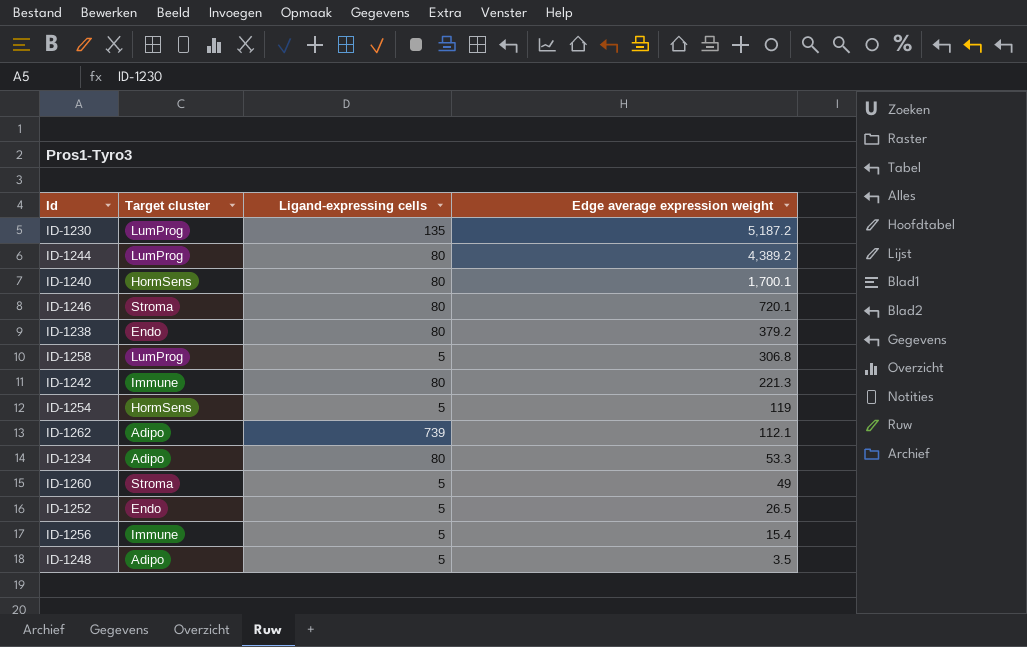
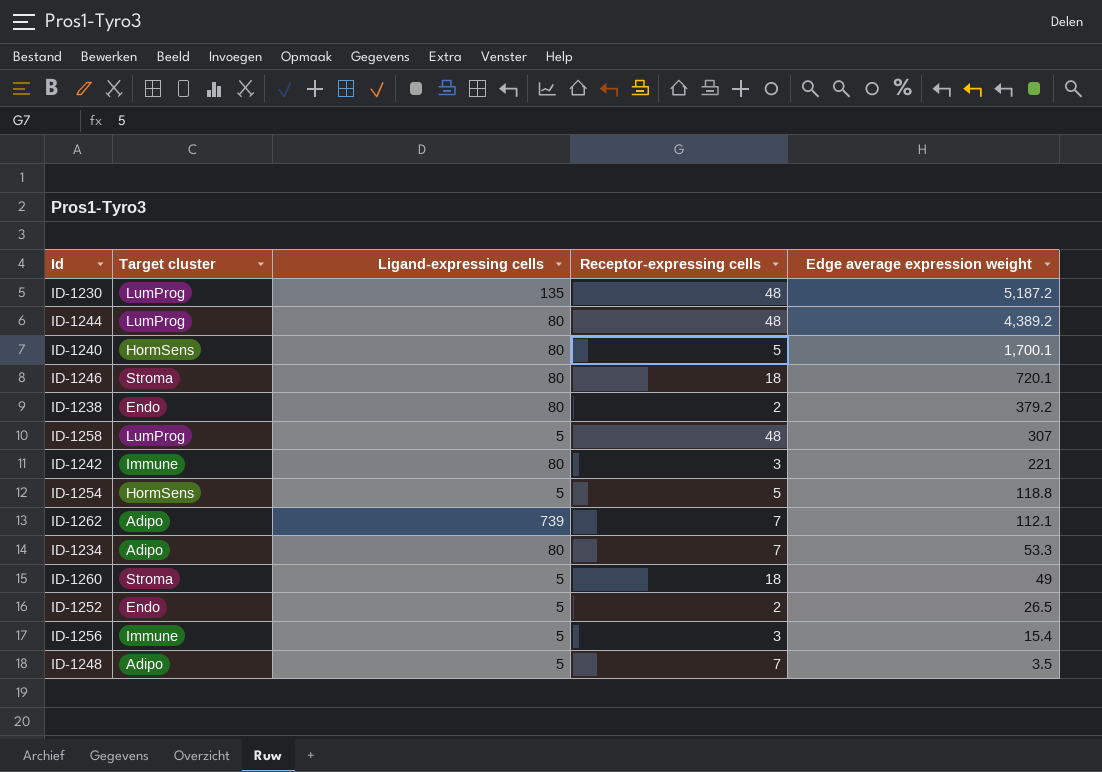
column Receptor-expressing cells | position: none -> 4
ID-1258 | Edge average expression weight: 306.8 -> 307
ID-1242 | Edge average expression weight: 221.3 -> 221
ID-1254 | Edge average expression weight: 119 -> 118.8

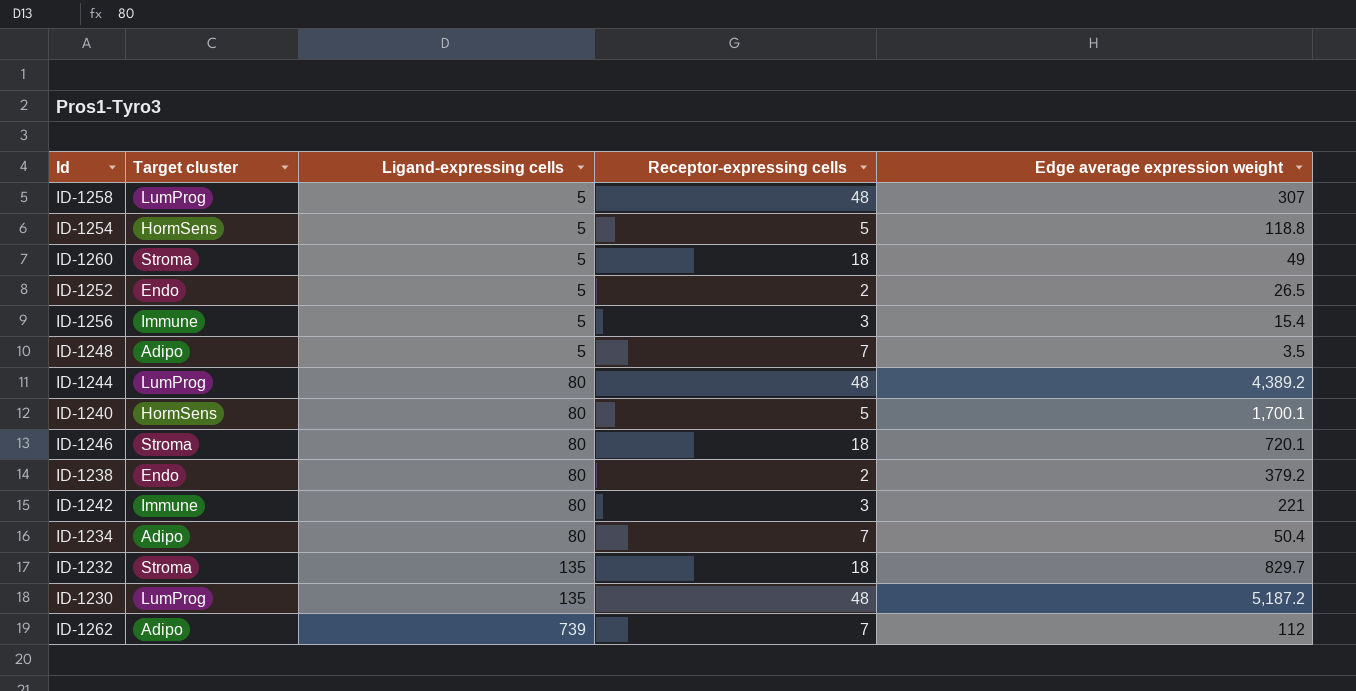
row order: Edge average expression weight descending -> Ligand-expressing cells ascending
ID-1234 | Edge average expression weight: 53.3 -> 50.4
row ID-1232: none -> Stroma | 135 | 18 | 829.7
ID-1262 | Edge average expression weight: 112.1 -> 112

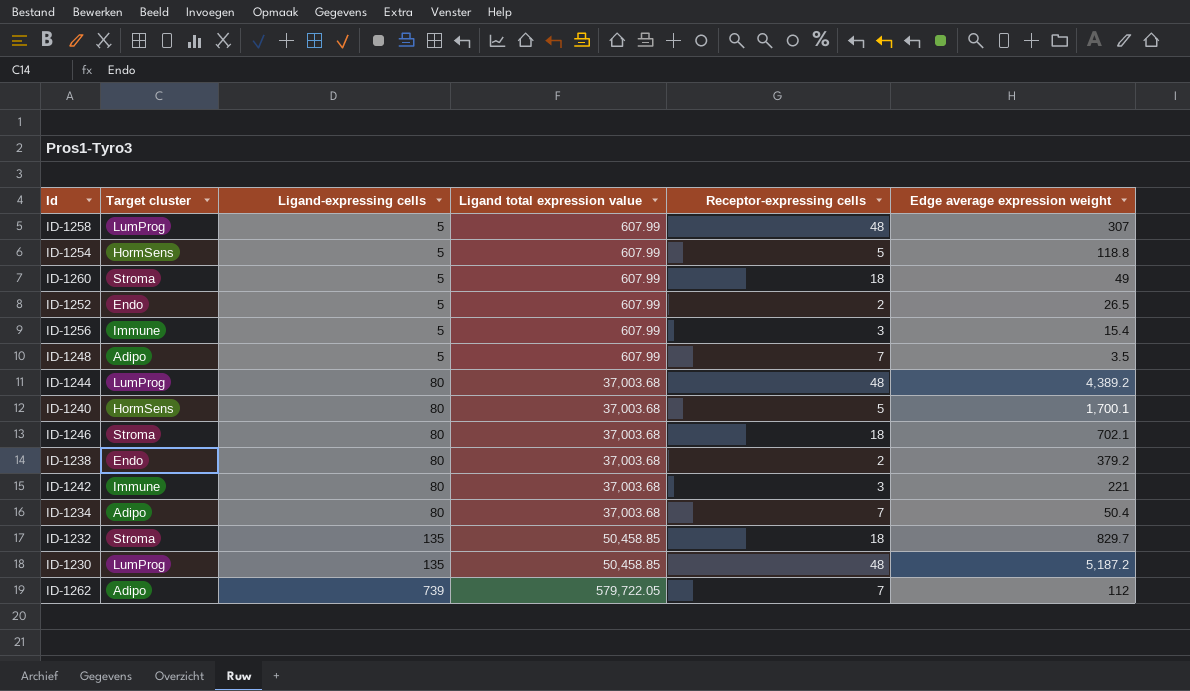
column Ligand total expression value | position: none -> 4
ID-1246 | Edge average expression weight: 720.1 -> 702.1

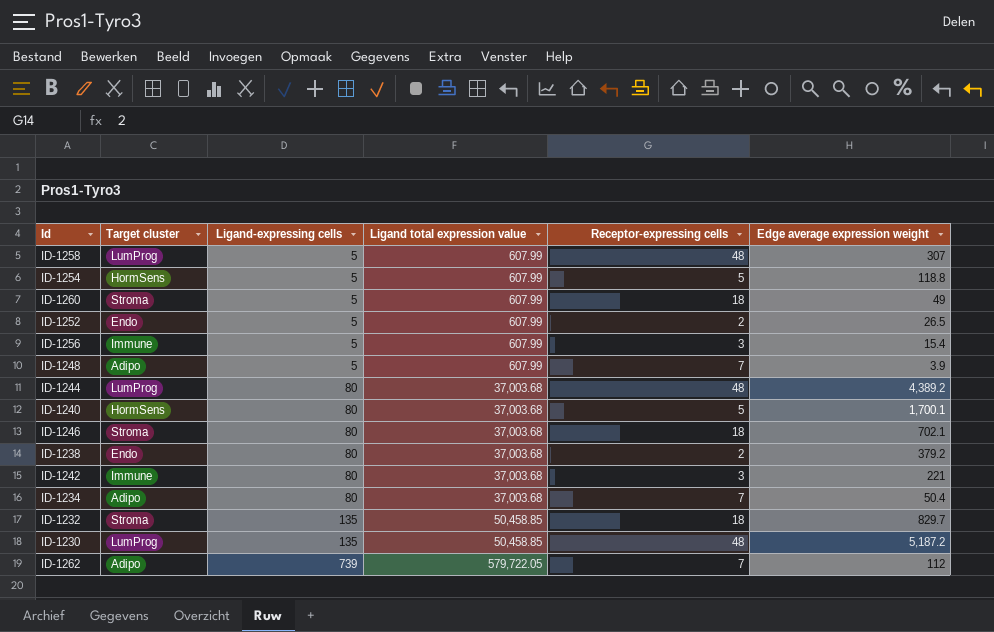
ID-1248 | Edge average expression weight: 3.5 -> 3.9

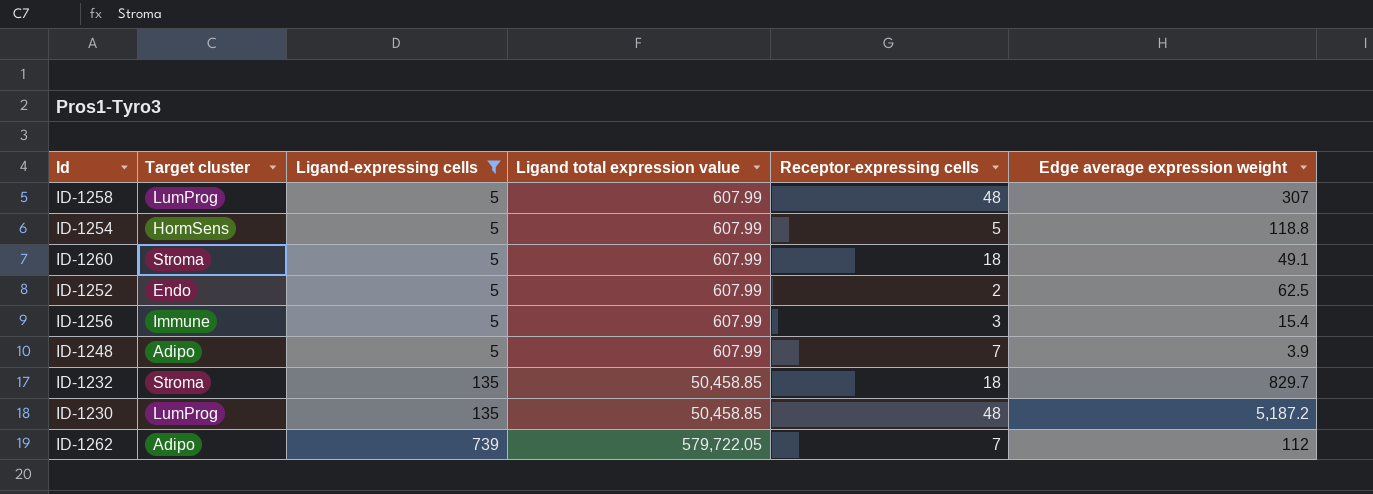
filter: none -> Ligand-expressing cells != 80
ID-1260 | Edge average expression weight: 49 -> 49.1
ID-1252 | Edge average expression weight: 26.5 -> 62.5

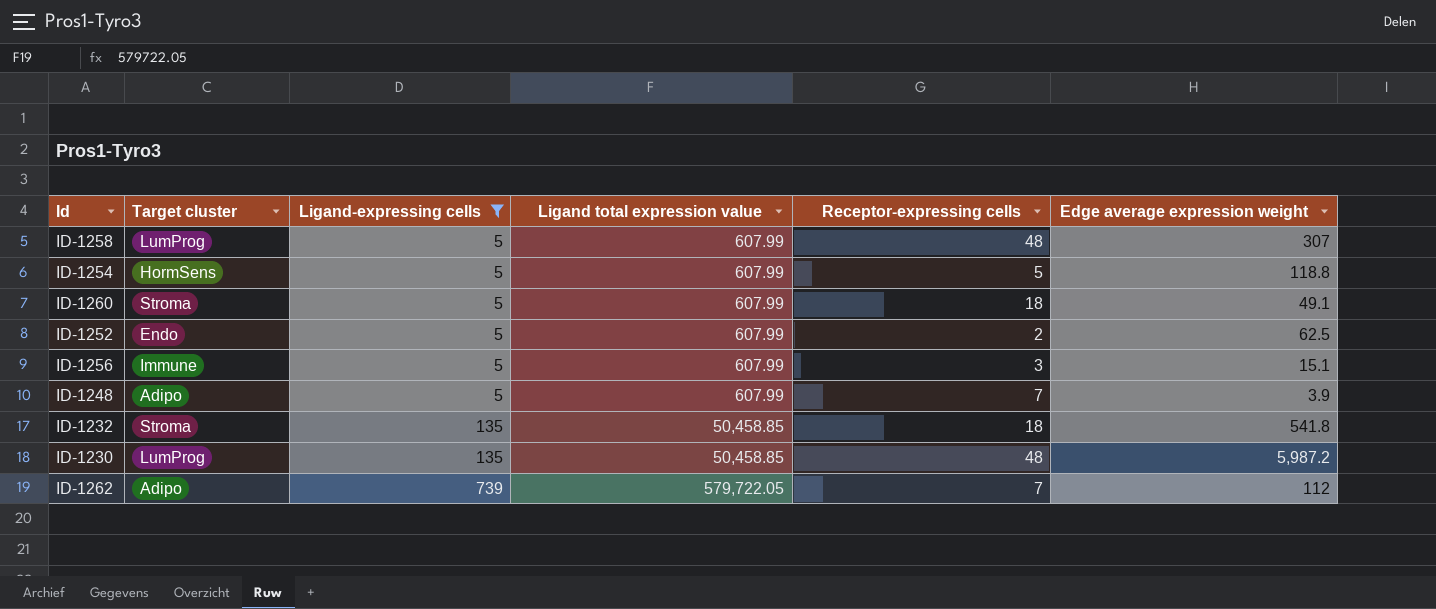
ID-1256 | Edge average expression weight: 15.4 -> 15.1
ID-1232 | Edge average expression weight: 829.7 -> 541.8
ID-1230 | Edge average expression weight: 5,187.2 -> 5,987.2

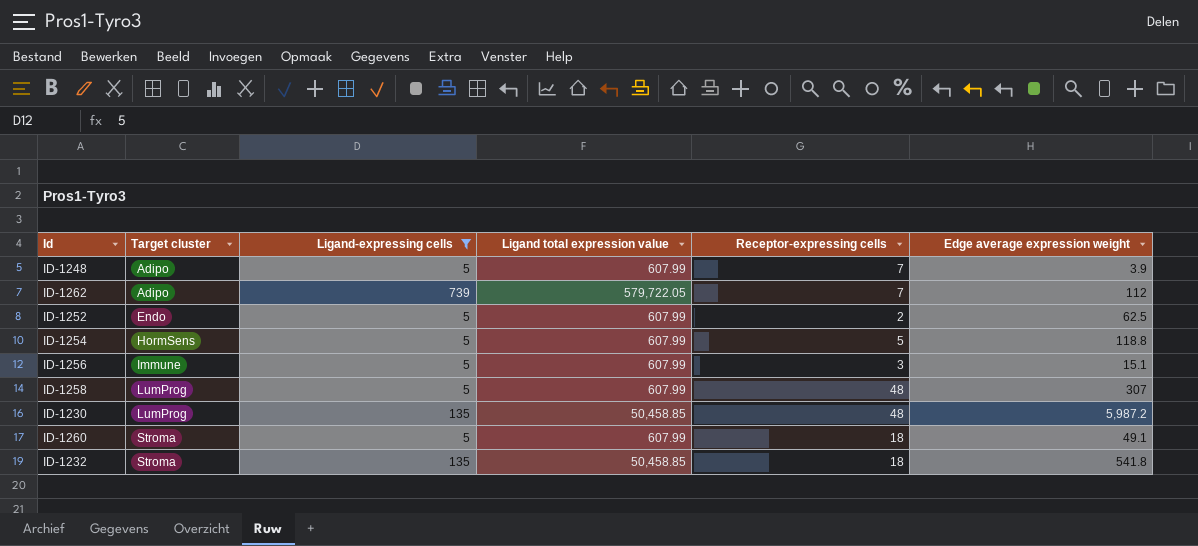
row order: Ligand-expressing cells ascending -> Target cluster ascending

